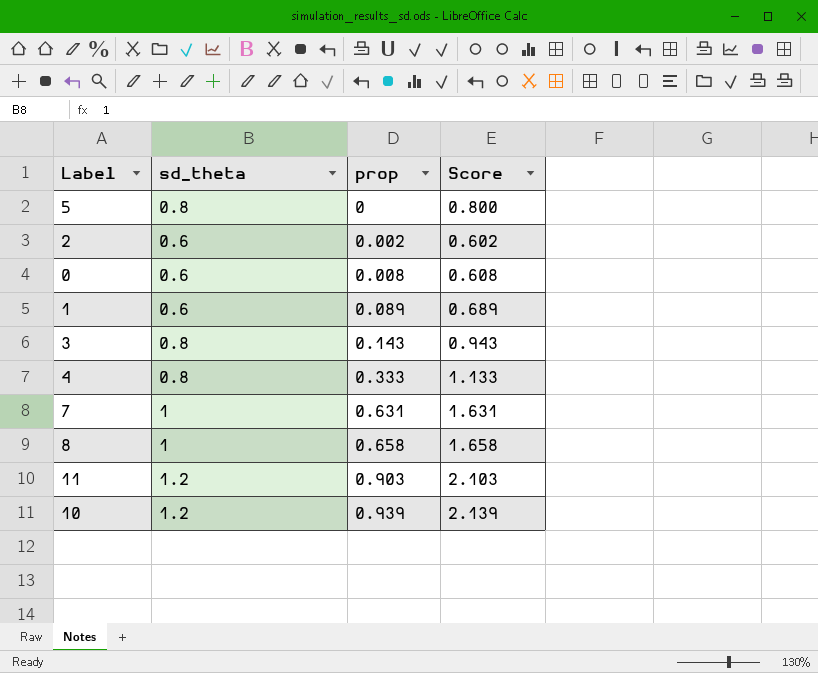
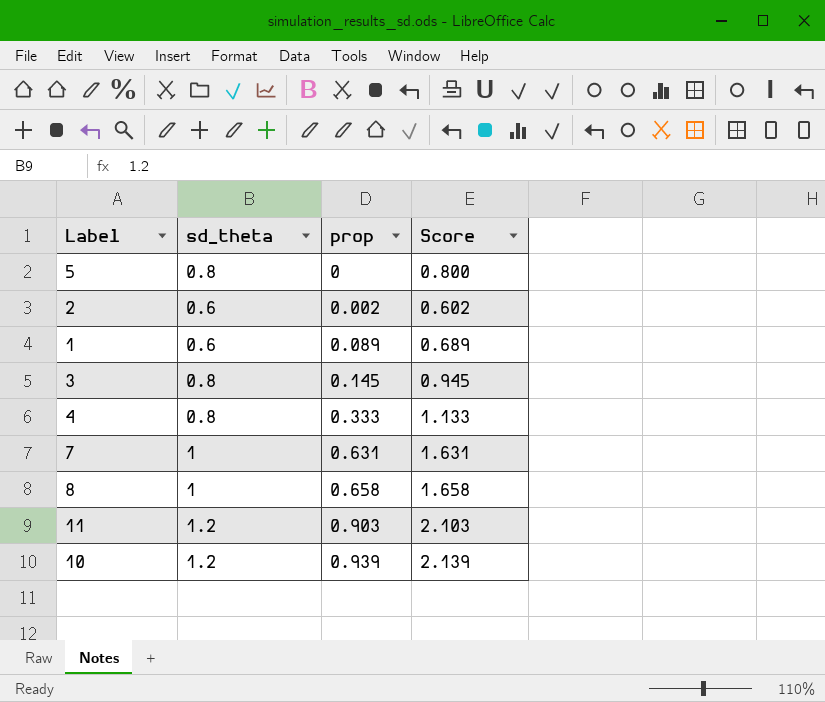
row 0: 0.6 | 0.008 | 0.608 -> none
3 | prop: 0.143 -> 0.145
3 | Score: 0.943 -> 0.945

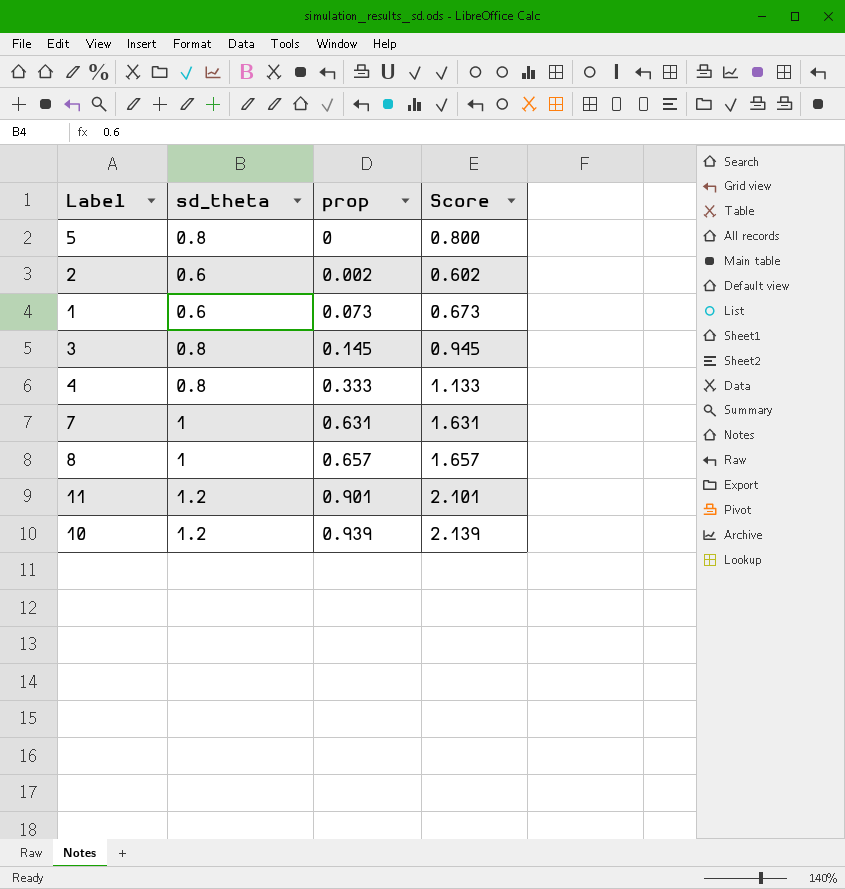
1 | prop: 0.089 -> 0.073
1 | Score: 0.689 -> 0.673
8 | prop: 0.658 -> 0.657
8 | Score: 1.658 -> 1.657
11 | prop: 0.903 -> 0.901
11 | Score: 2.103 -> 2.101

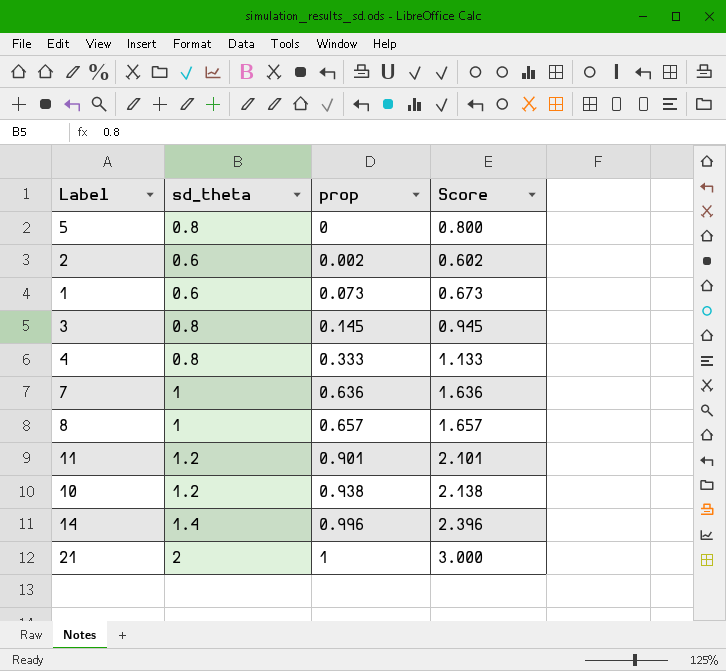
7 | prop: 0.631 -> 0.636
7 | Score: 1.631 -> 1.636
10 | prop: 0.939 -> 0.938
10 | Score: 2.139 -> 2.138
row 14: none -> 1.4 | 0.996 | 2.396
row 21: none -> 2 | 1 | 3.000

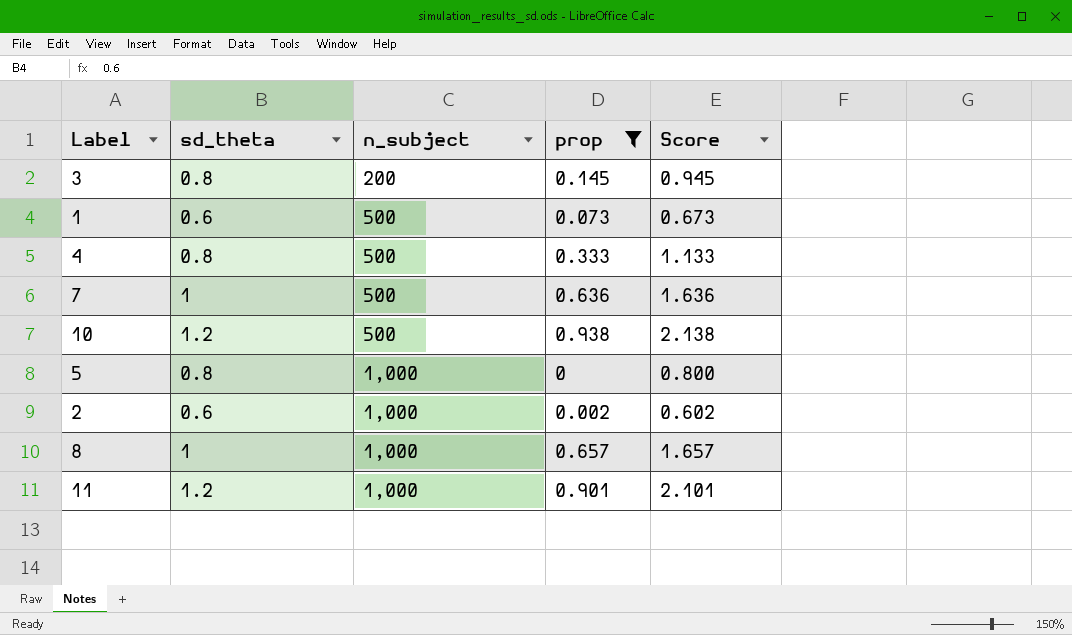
filter: none -> prop <= 0.938
row order: prop ascending -> n_subject ascending
column n_subject | position: none -> 3

